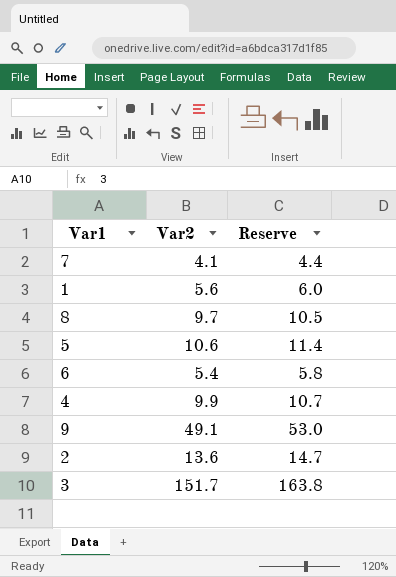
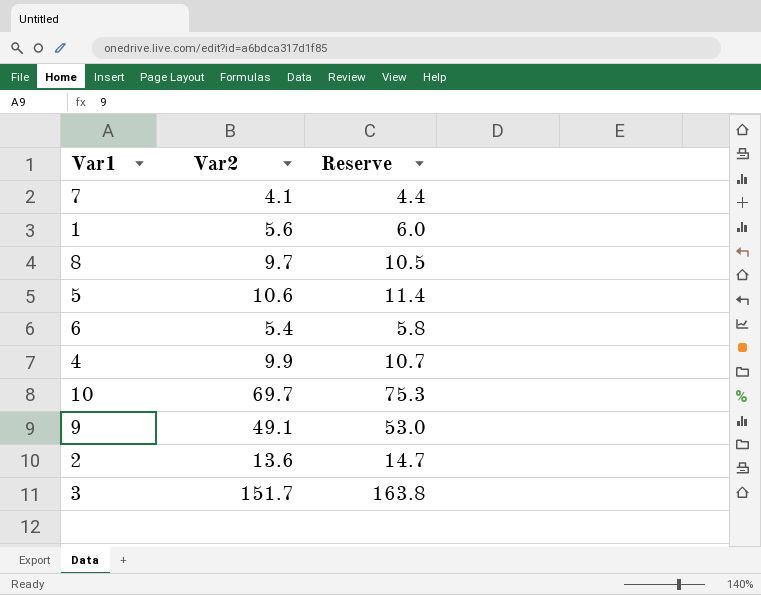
row 10: none -> 69.7 | 75.3

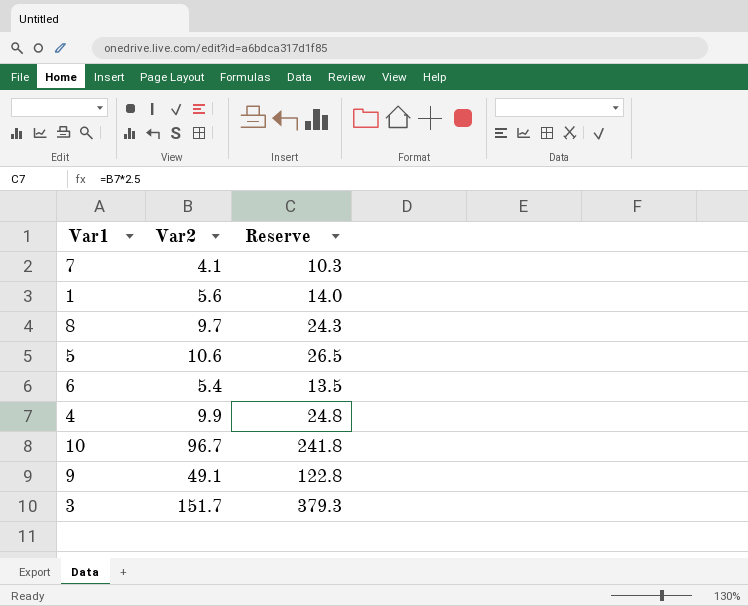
column Reserve | formula: [Var2] * 1.08 -> [Var2] * 2.5
row 2: 13.6 | 14.7 -> none
10 | Var2: 69.7 -> 96.7

